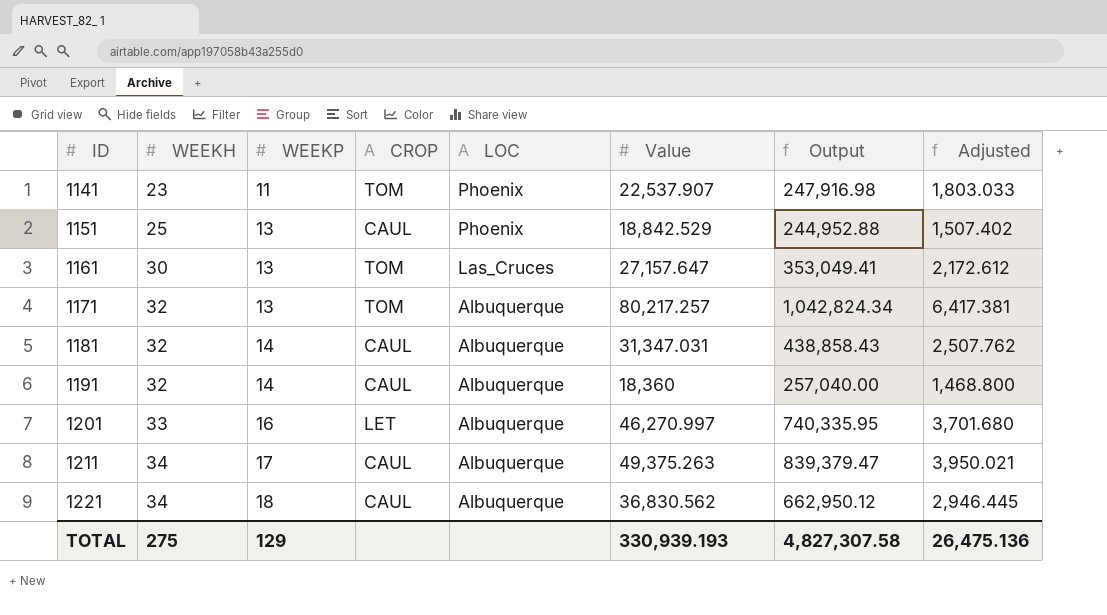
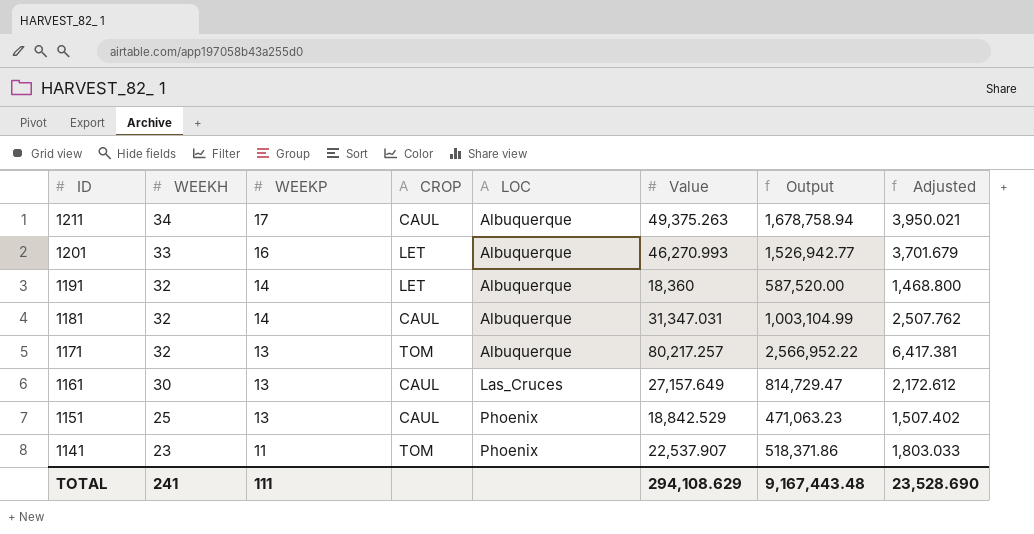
row order: ID ascending -> ID descending
column Output | formula: [WEEKP] * [Value] -> [WEEKH] * [Value]
row 1221: 34 | 18 | CAUL | Albuquerque | 36,830.562 | 662,950.12 | 2,946.445 -> none
1201 | Value: 46,270.997 -> 46,270.993
1201 | Adjusted: 3,701.680 -> 3,701.679
1191 | CROP: CAUL -> LET
1161 | CROP: TOM -> CAUL
1161 | Value: 27,157.647 -> 27,157.649
TOTAL | WEEKH: 275 -> 241
TOTAL | WEEKP: 129 -> 111
TOTAL | Value: 330,939.193 -> 294,108.629
TOTAL | Output: 4,827,307.58 -> 9,167,443.48
TOTAL | Adjusted: 26,475.136 -> 23,528.690

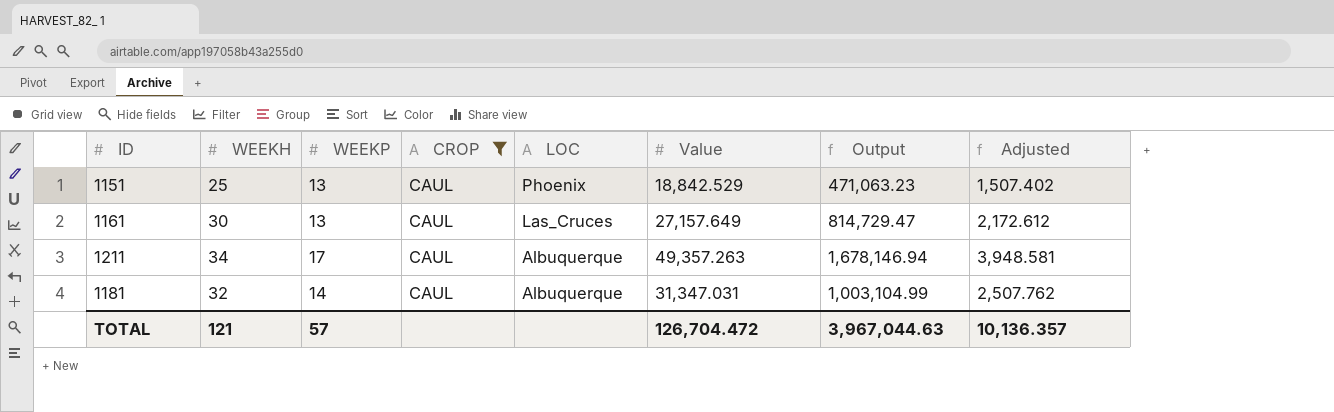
filter: none -> CROP = CAUL
row order: ID descending -> LOC descending
1211 | Value: 49,375.263 -> 49,357.263
1211 | Output: 1,678,758.94 -> 1,678,146.94
1211 | Adjusted: 3,950.021 -> 3,948.581
TOTAL | WEEKH: 241 -> 121
TOTAL | WEEKP: 111 -> 57
TOTAL | Value: 294,108.629 -> 126,704.472
TOTAL | Output: 9,167,443.48 -> 3,967,044.63
TOTAL | Adjusted: 23,528.690 -> 10,136.357

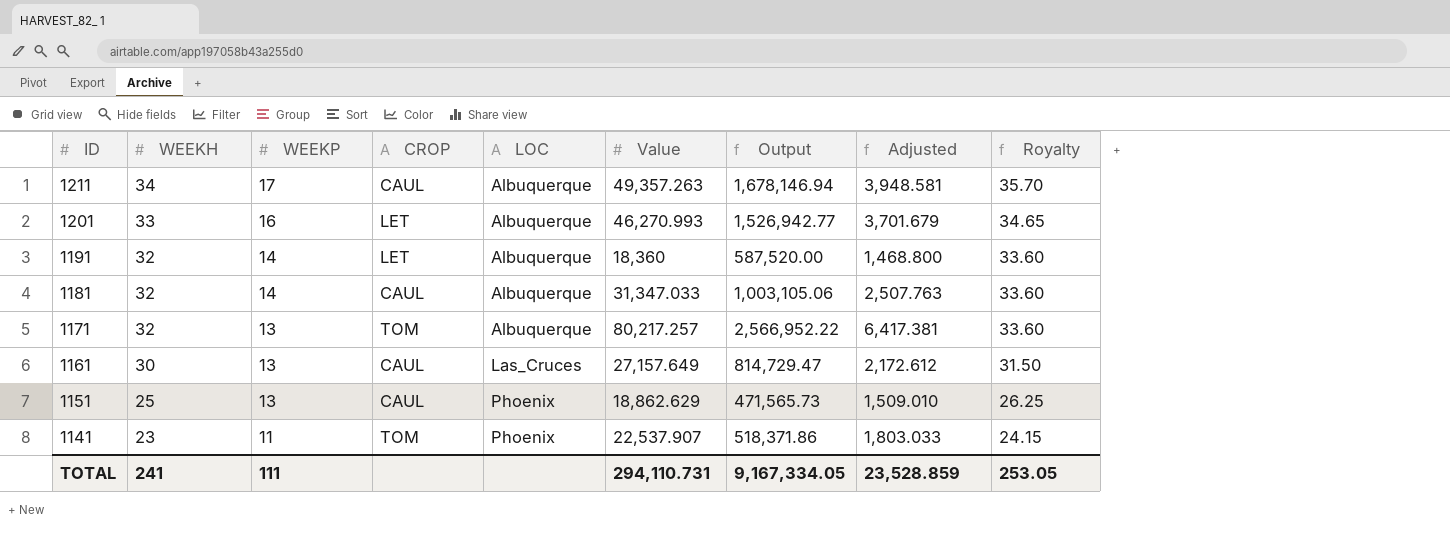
filter: CROP = CAUL -> none
row order: LOC descending -> ID descending
column Royalty | formula: none -> [WEEKH] * 1.05
1181 | Value: 31,347.031 -> 31,347.033
1181 | Output: 1,003,104.99 -> 1,003,105.06
1181 | Adjusted: 2,507.762 -> 2,507.763
1151 | Value: 18,842.529 -> 18,862.629
1151 | Output: 471,063.23 -> 471,565.73
1151 | Adjusted: 1,507.402 -> 1,509.010
TOTAL | WEEKH: 121 -> 241
TOTAL | WEEKP: 57 -> 111
TOTAL | Value: 126,704.472 -> 294,110.731
TOTAL | Output: 3,967,044.63 -> 9,167,334.05
TOTAL | Adjusted: 10,136.357 -> 23,528.859

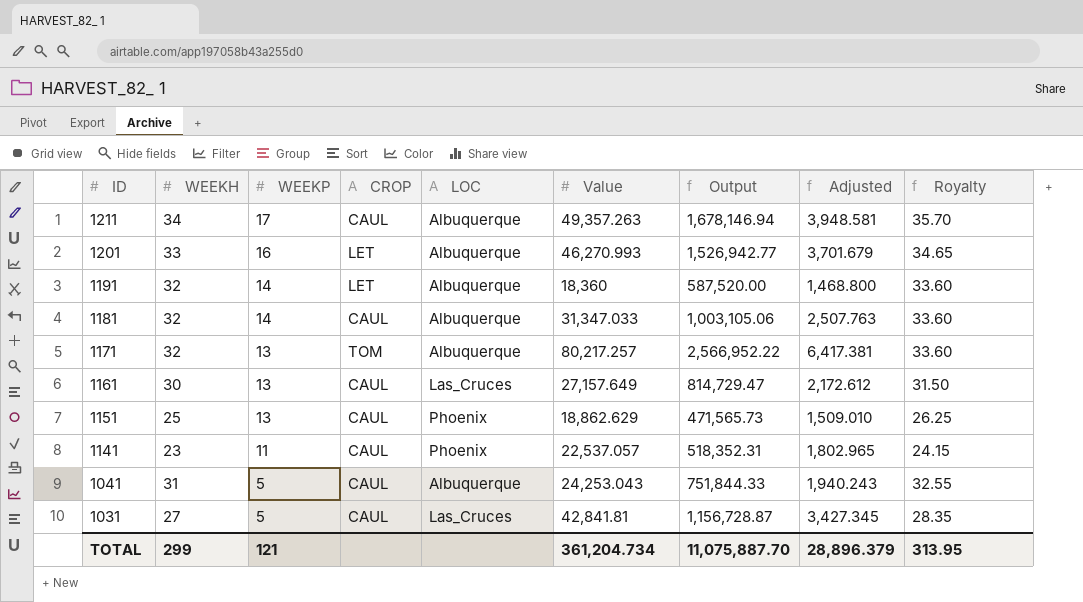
1141 | CROP: TOM -> CAUL
1141 | Value: 22,537.907 -> 22,537.057
1141 | Output: 518,371.86 -> 518,352.31
1141 | Adjusted: 1,803.033 -> 1,802.965
row 1041: none -> 31 | 5 | CAUL | Albuquerque | 24,253.043 | 751,844.33 | 1,940.243 | 32.55
row 1031: none -> 27 | 5 | CAUL | Las_Cruces | 42,841.81 | 1,156,728.87 | 3,427.345 | 28.35
TOTAL | WEEKH: 241 -> 299
TOTAL | WEEKP: 111 -> 121
TOTAL | Value: 294,110.731 -> 361,204.734
TOTAL | Output: 9,167,334.05 -> 11,075,887.70
TOTAL | Adjusted: 23,528.859 -> 28,896.379
TOTAL | Royalty: 253.05 -> 313.95

